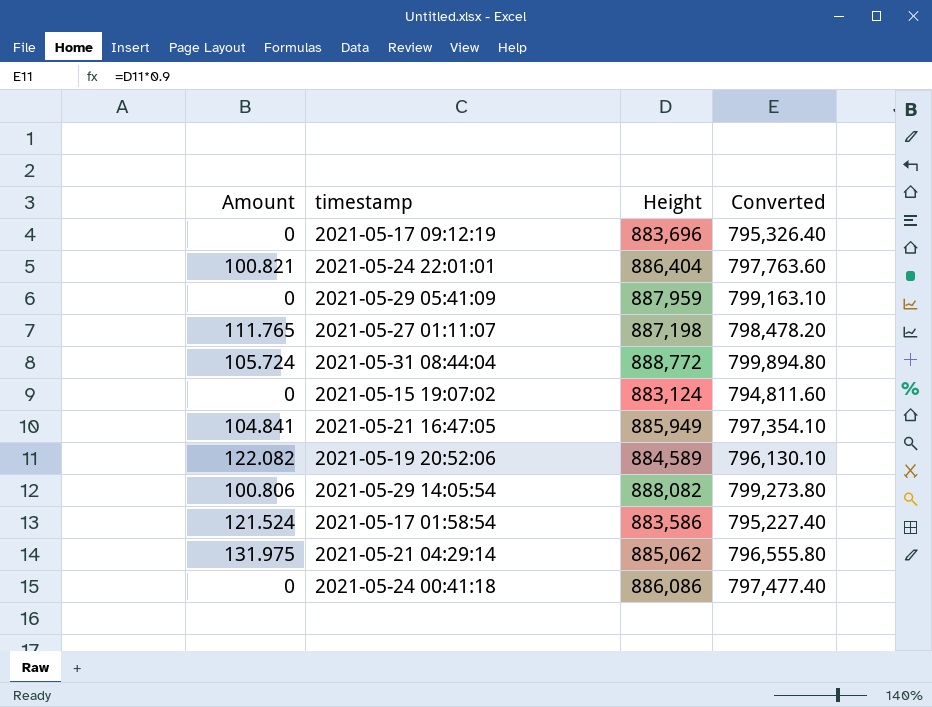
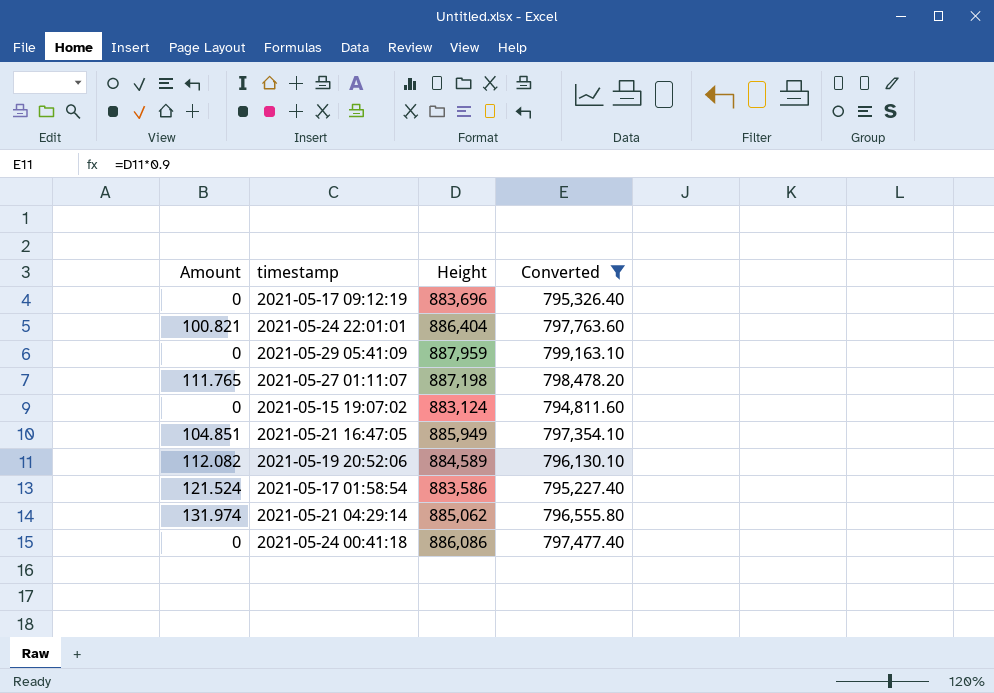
filter: none -> Converted <= 799,163.10
2021-05-21 16:47:05 | Amount: 104.841 -> 104.851
2021-05-19 20:52:06 | Amount: 122.082 -> 112.082
2021-05-21 04:29:14 | Amount: 131.975 -> 131.974

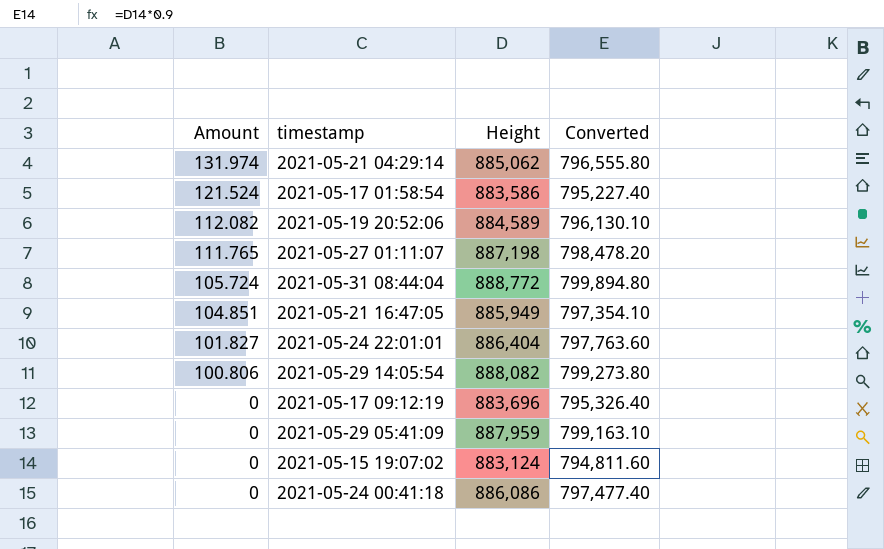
filter: Converted <= 799,163.10 -> none
row order: none -> Amount descending
2021-05-24 22:01:01 | Amount: 100.821 -> 101.827

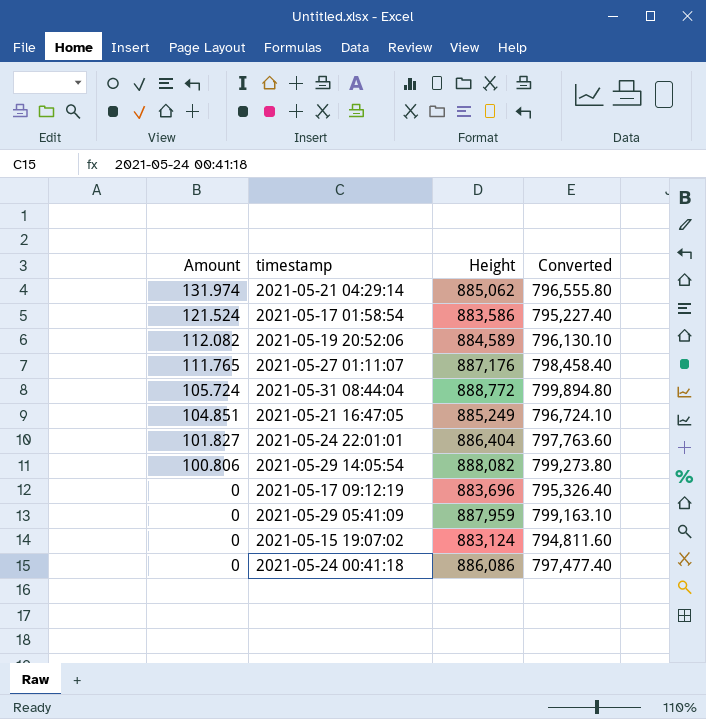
2021-05-27 01:11:07 | Height: 887,198 -> 887,176
2021-05-27 01:11:07 | Converted: 798,478.20 -> 798,458.40
2021-05-21 16:47:05 | Height: 885,949 -> 885,249
2021-05-21 16:47:05 | Converted: 797,354.10 -> 796,724.10

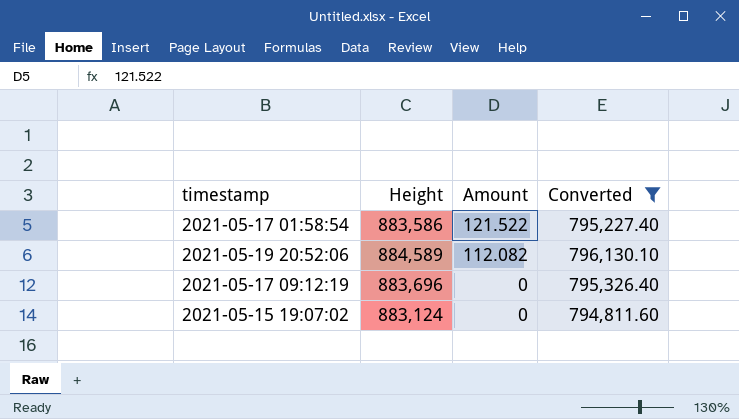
filter: none -> Converted <= 796,130.10
column Amount | position: 1 -> 3
2021-05-17 01:58:54 | Amount: 121.524 -> 121.522

